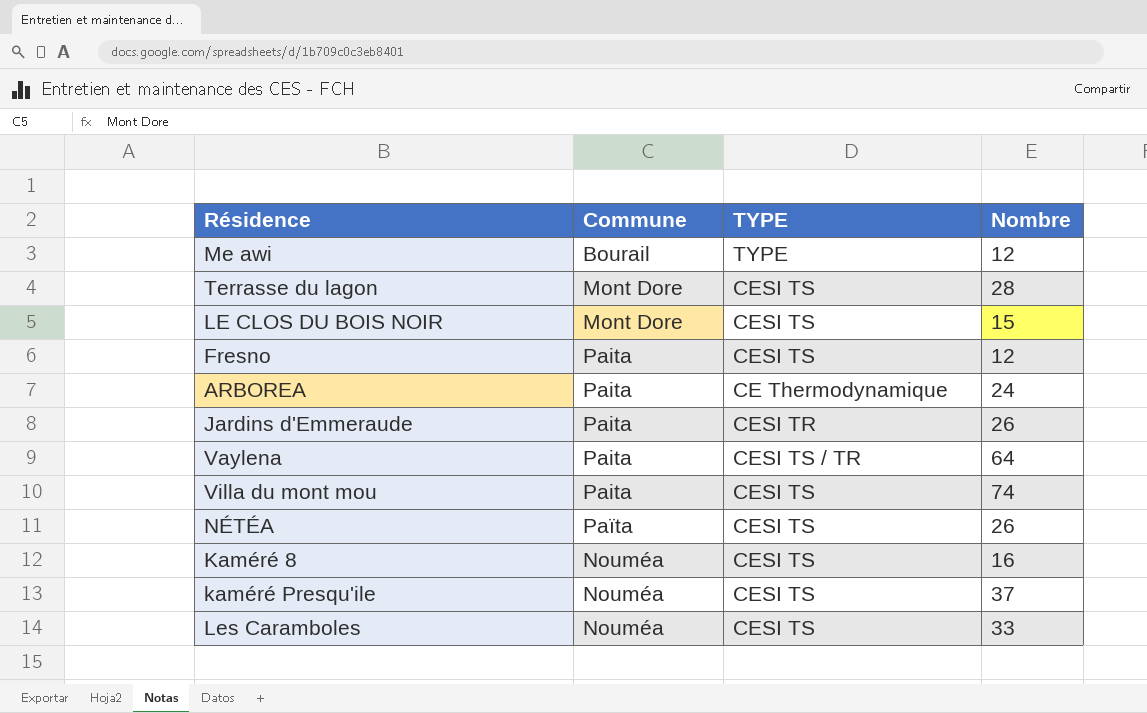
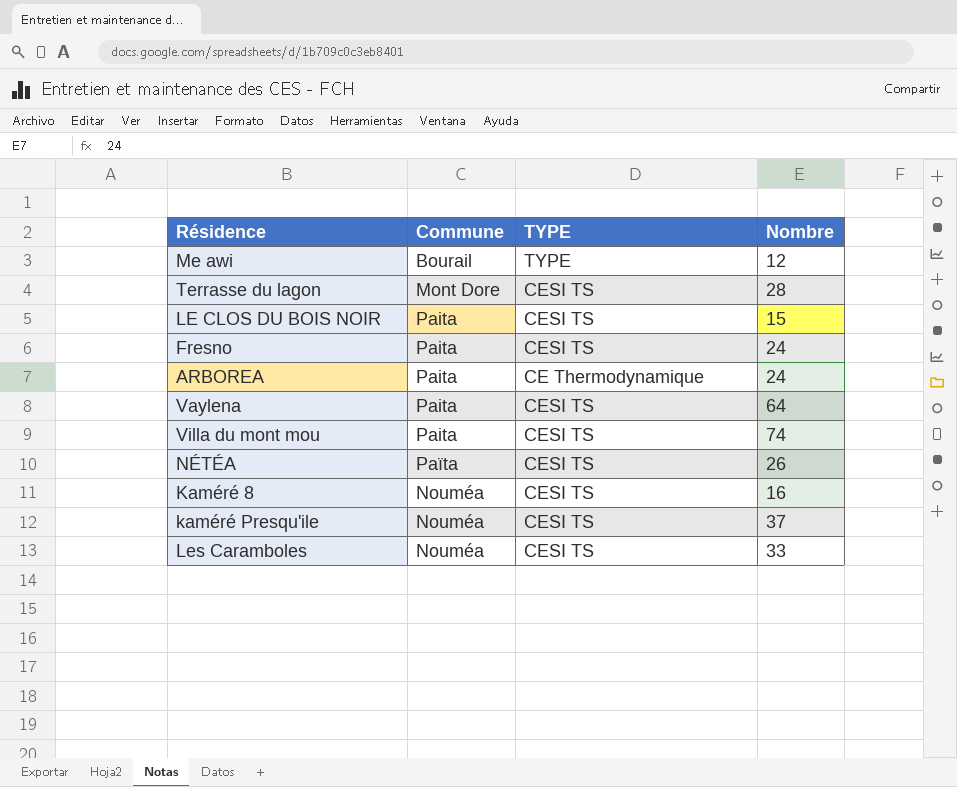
row Jardins d'Emmeraude: Paita | CESI TR | 26 -> none
LE CLOS DU BOIS NOIR | Commune: Mont Dore -> Paita
Fresno | Nombre: 12 -> 24
Vaylena | TYPE: CESI TS / TR -> CESI TS

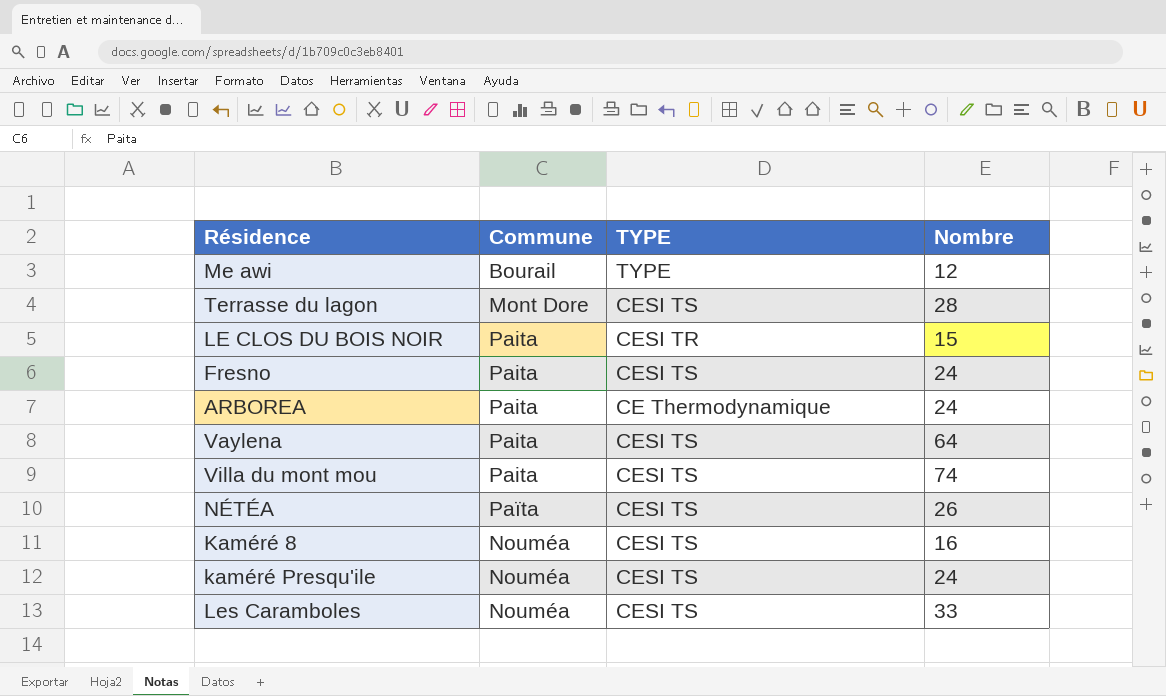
LE CLOS DU BOIS NOIR | TYPE: CESI TS -> CESI TR
kaméré Presqu'ile | Nombre: 37 -> 24

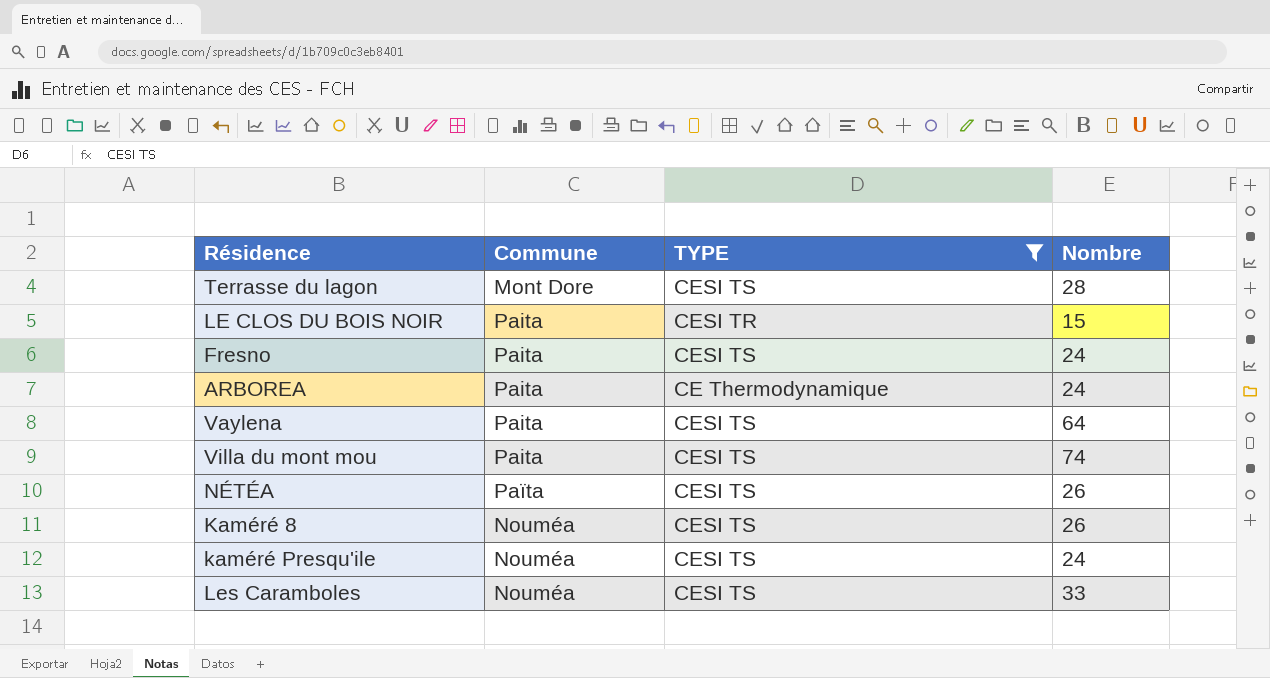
filter: none -> TYPE != TYPE
Kaméré 8 | Nombre: 16 -> 26

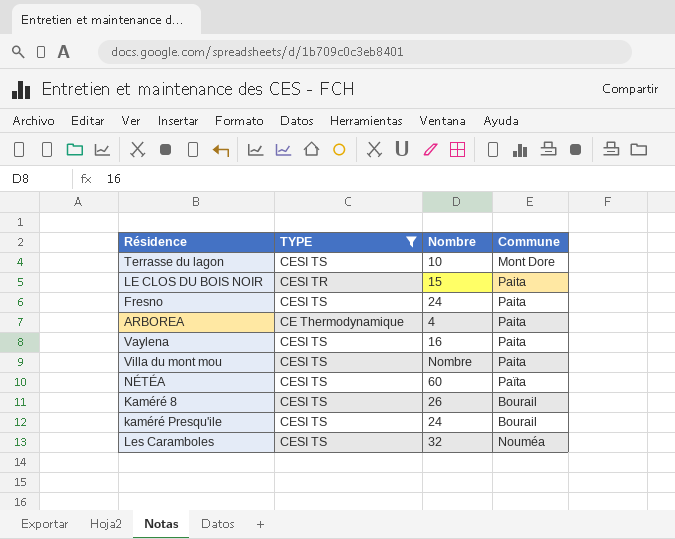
column Commune | position: 2 -> 4
Terrasse du lagon | Nombre: 28 -> 10
ARBOREA | Nombre: 24 -> 4
Vaylena | Nombre: 64 -> 16
Villa du mont mou | Nombre: 74 -> Nombre
NÉTÉA | Nombre: 26 -> 60
Kaméré 8 | Commune: Nouméa -> Bourail
kaméré Presqu'ile | Commune: Nouméa -> Bourail
Les Caramboles | Nombre: 33 -> 32

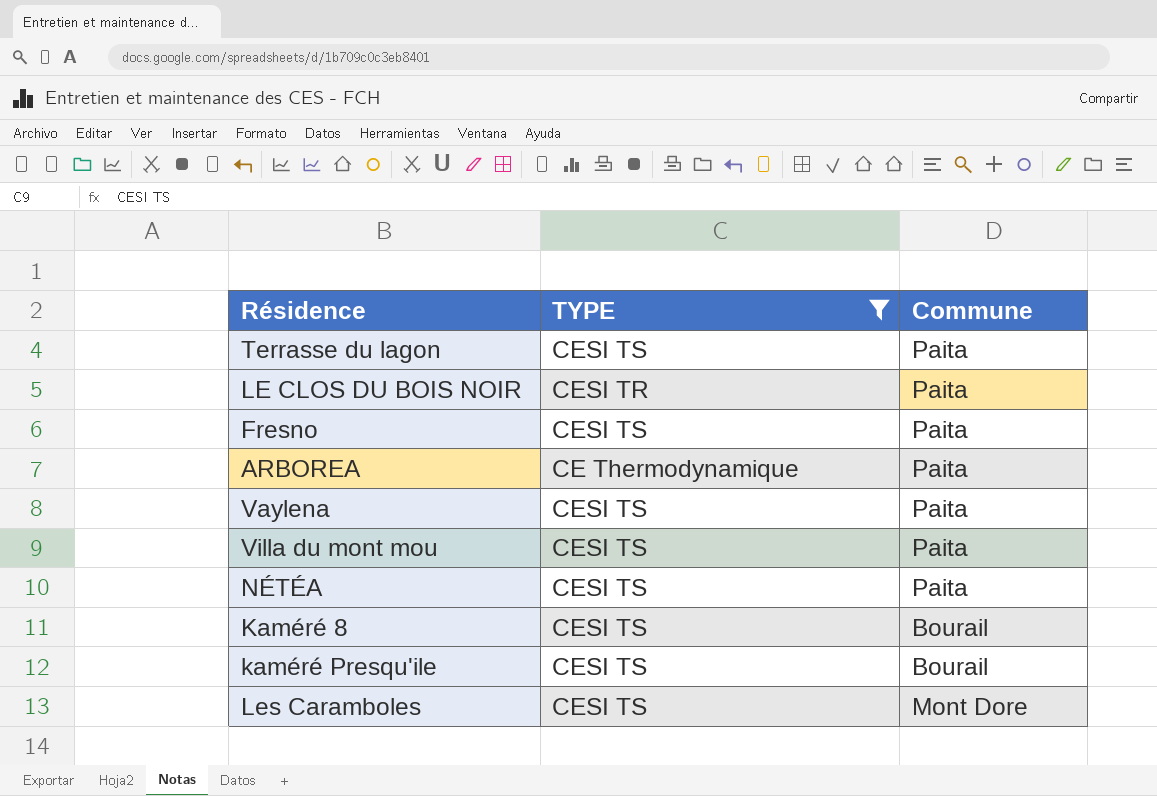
column Nombre | position: 3 -> none
Terrasse du lagon | Commune: Mont Dore -> Paita
NÉTÉA | Commune: Païta -> Paita
Les Caramboles | Commune: Nouméa -> Mont Dore

